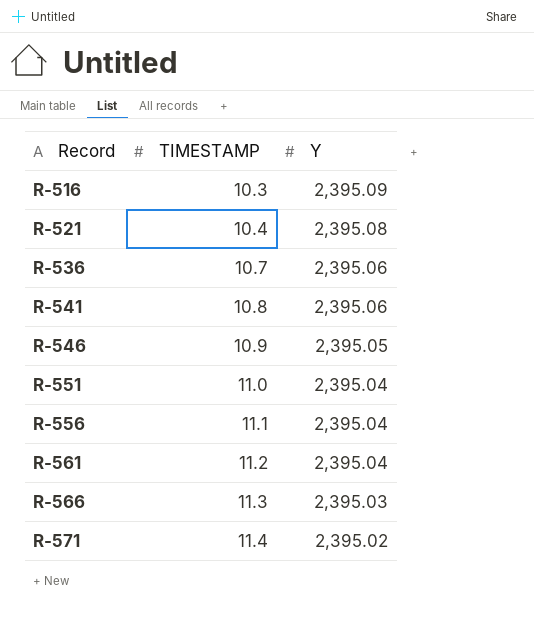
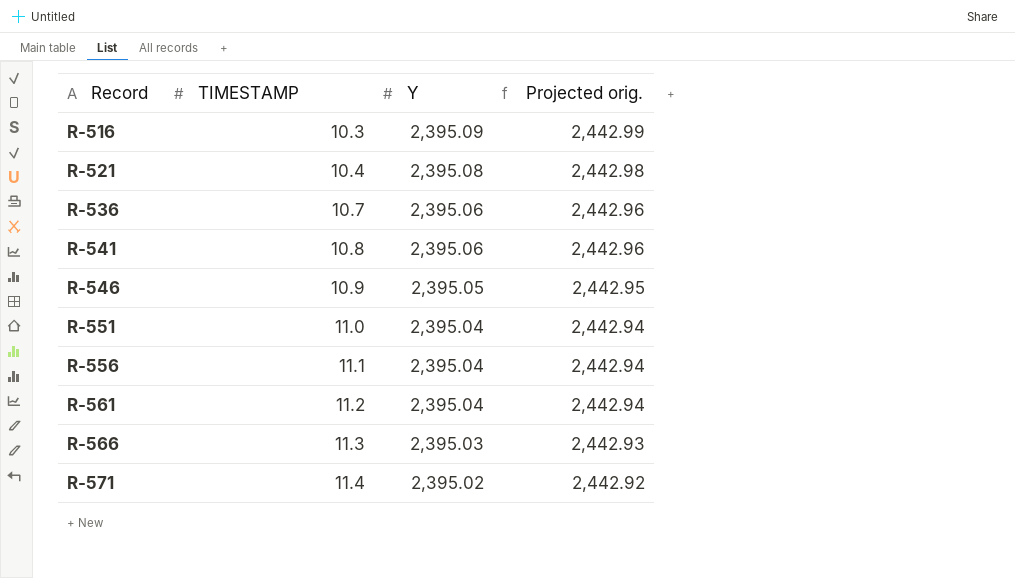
column Projected orig. | formula: none -> [Y] * 1.02

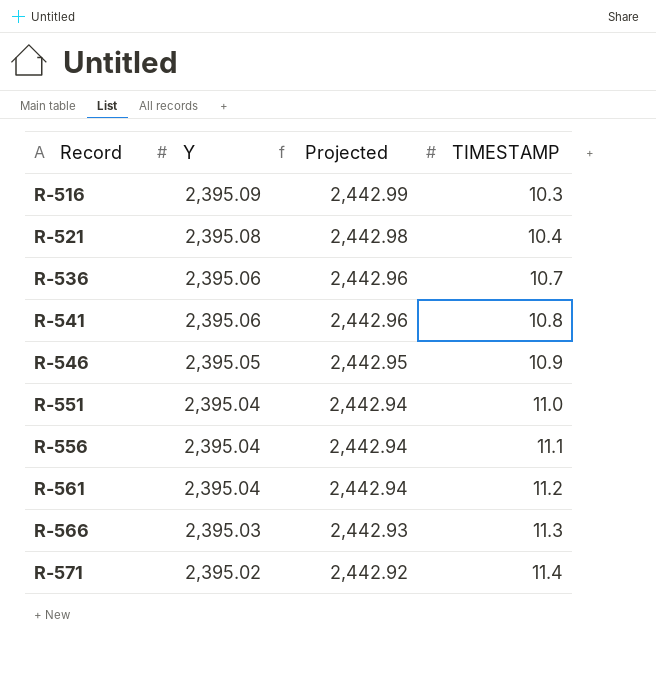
column name: Projected orig. -> Projected
column TIMESTAMP | position: 2 -> 4

